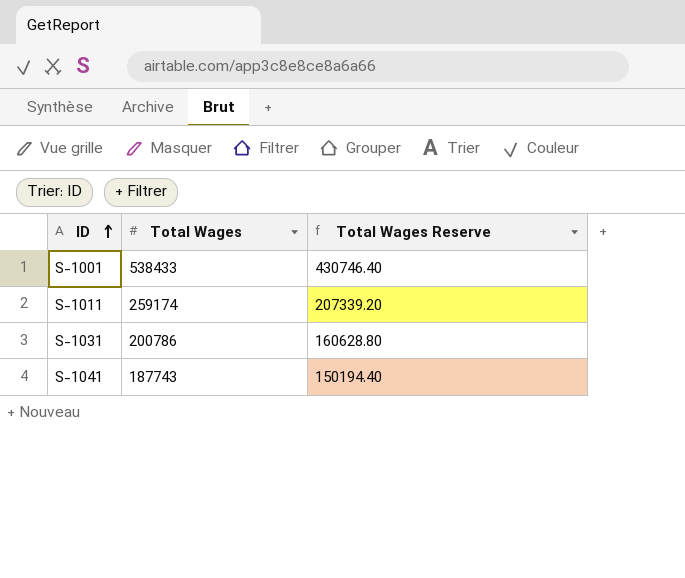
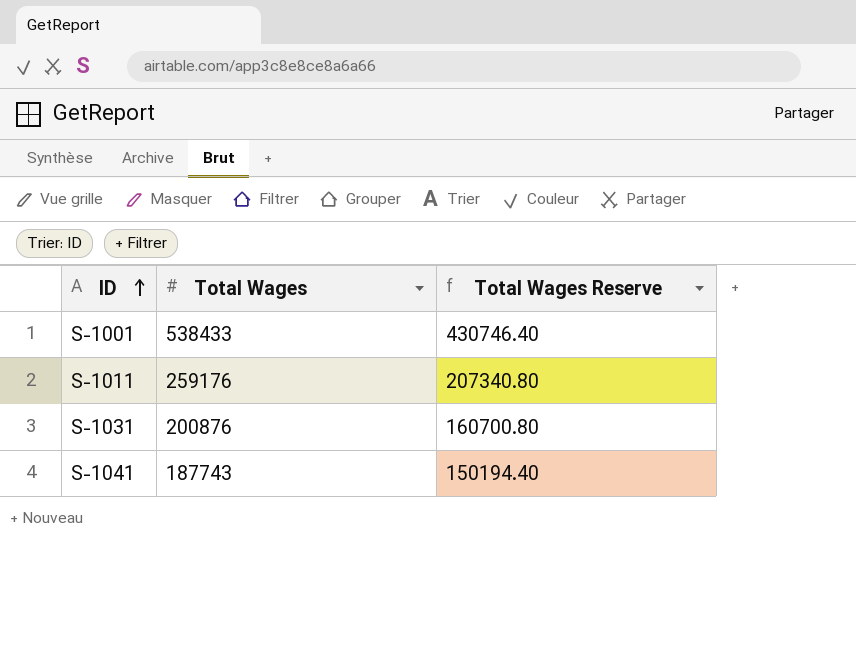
S-1011 | Total Wages: 259174 -> 259176
S-1011 | Total Wages Reserve: 207339.20 -> 207340.80
S-1031 | Total Wages: 200786 -> 200876
S-1031 | Total Wages Reserve: 160628.80 -> 160700.80

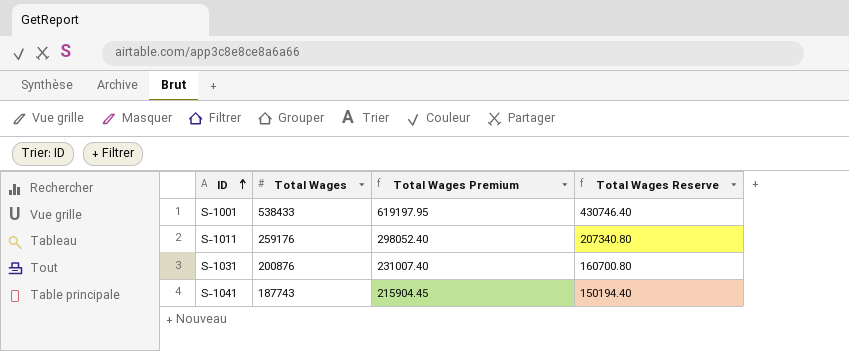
column Total Wages Premium | formula: none -> [Total Wages] * 1.15

